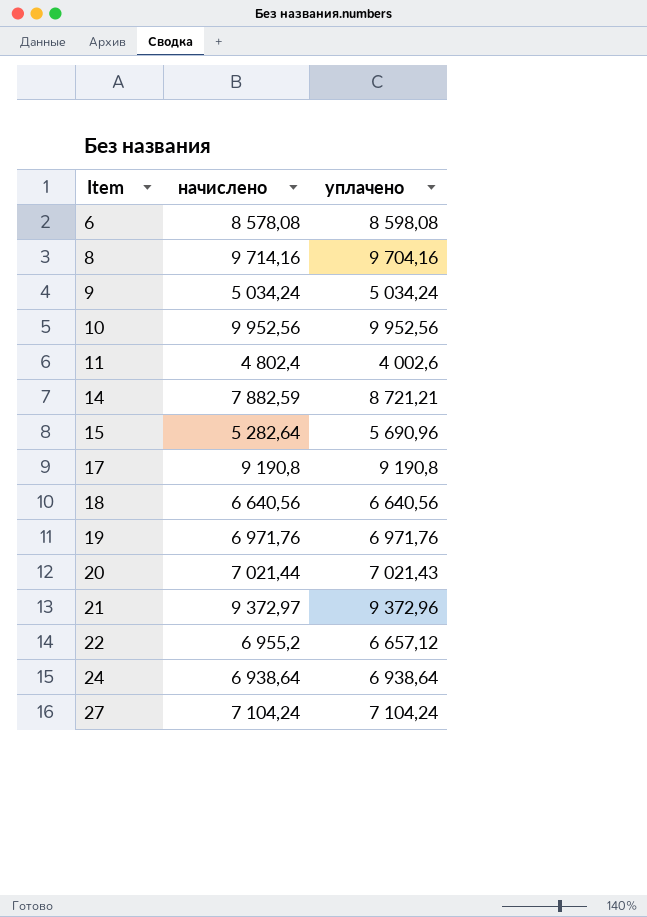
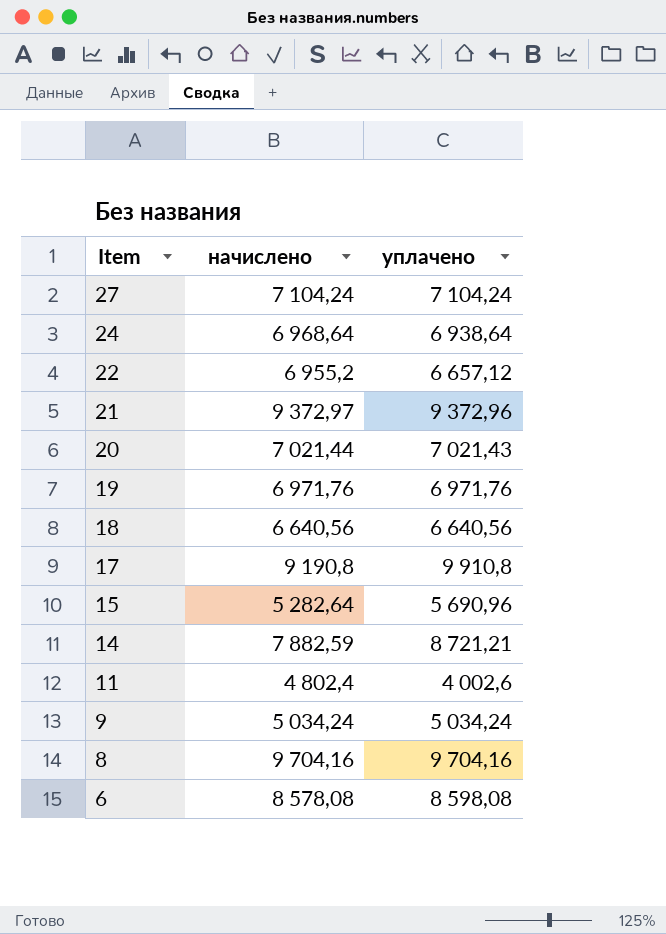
row order: Item ascending -> Item descending
row 10: 9 952,56 | 9 952,56 -> none
24 | начислено: 6 938,64 -> 6 968,64
17 | уплачено: 9 190,8 -> 9 910,8
8 | начислено: 9 714,16 -> 9 704,16

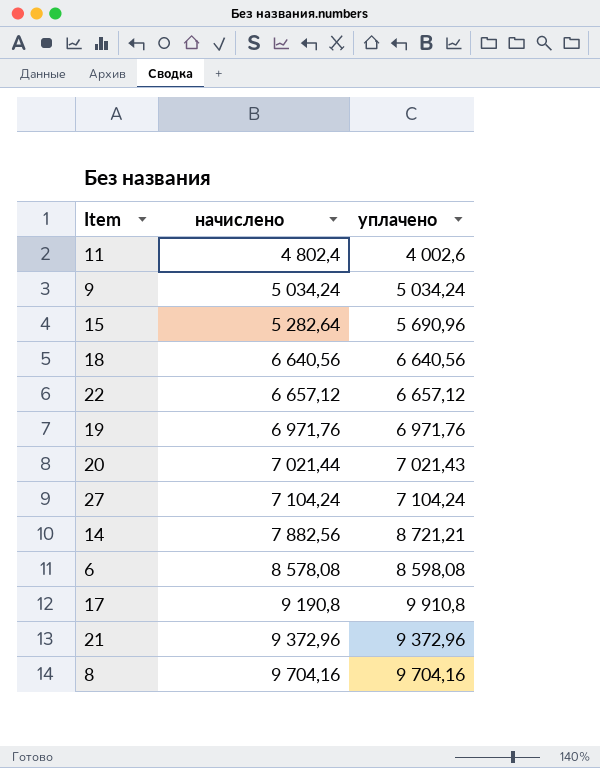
row order: Item descending -> начислено ascending
row 24: 6 968,64 | 6 938,64 -> none
22 | начислено: 6 955,2 -> 6 657,12
14 | начислено: 7 882,59 -> 7 882,56
21 | начислено: 9 372,97 -> 9 372,96

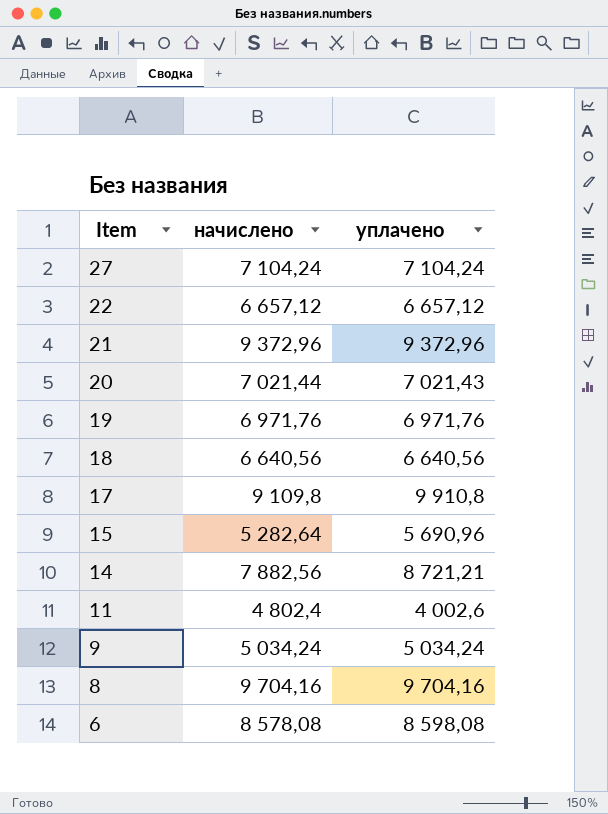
row order: начислено ascending -> Item descending
17 | начислено: 9 190,8 -> 9 109,8

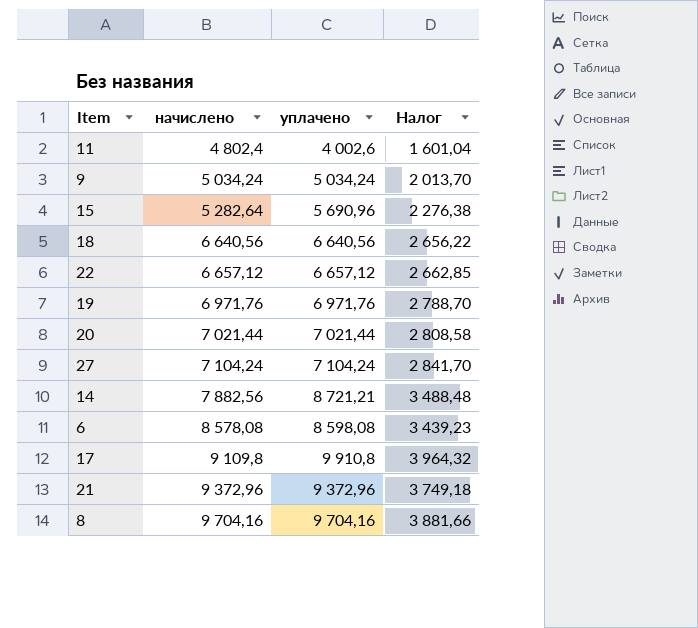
row order: Item descending -> начислено ascending
column Налог | formula: none -> [уплачено] * 0,4
20 | уплачено: 7 021,43 -> 7 021,44

